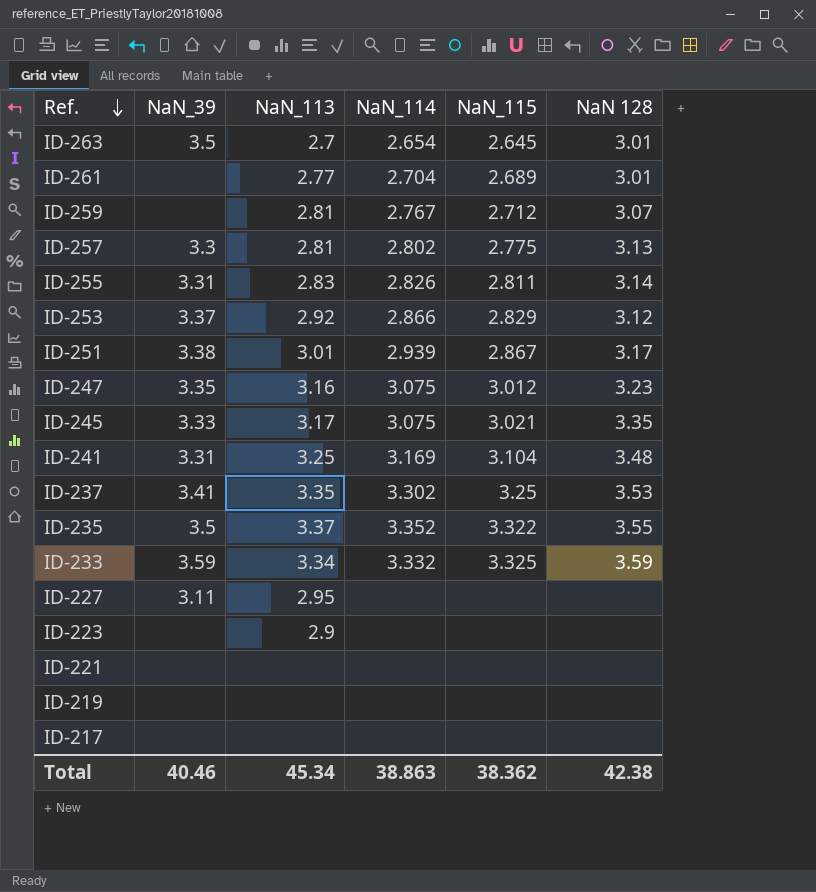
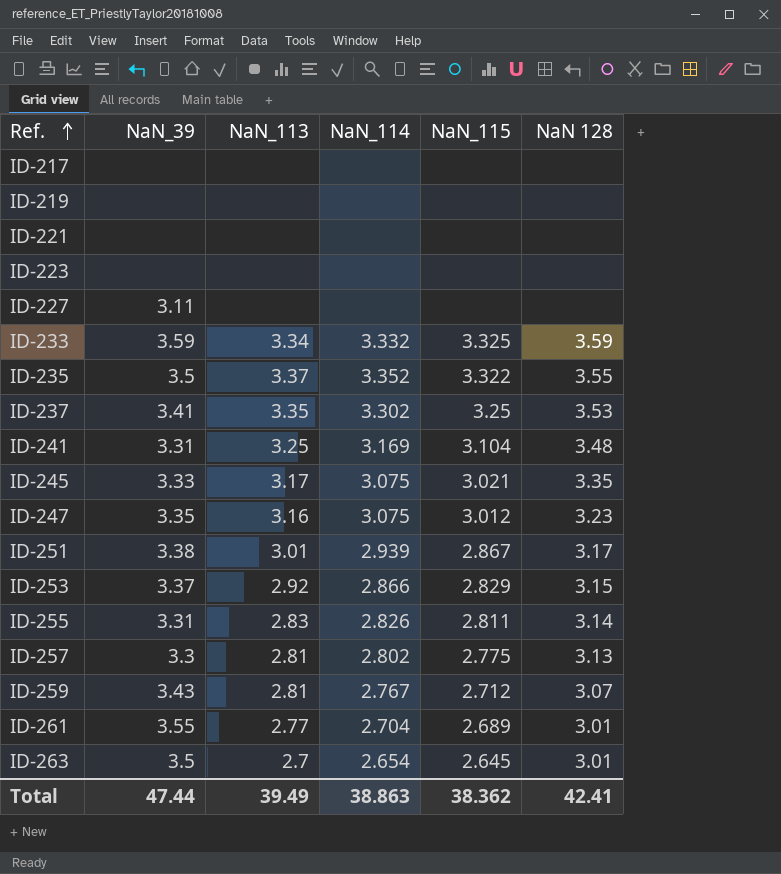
row order: Ref. descending -> Ref. ascending
ID-223 | NaN_113: 2.9 -> none
ID-227 | NaN_113: 2.95 -> none
ID-253 | NaN 128: 3.12 -> 3.15
ID-259 | NaN_39: none -> 3.43
ID-261 | NaN_39: none -> 3.55
Total | NaN_39: 40.46 -> 47.44
Total | NaN_113: 45.34 -> 39.49
Total | NaN 128: 42.38 -> 42.41

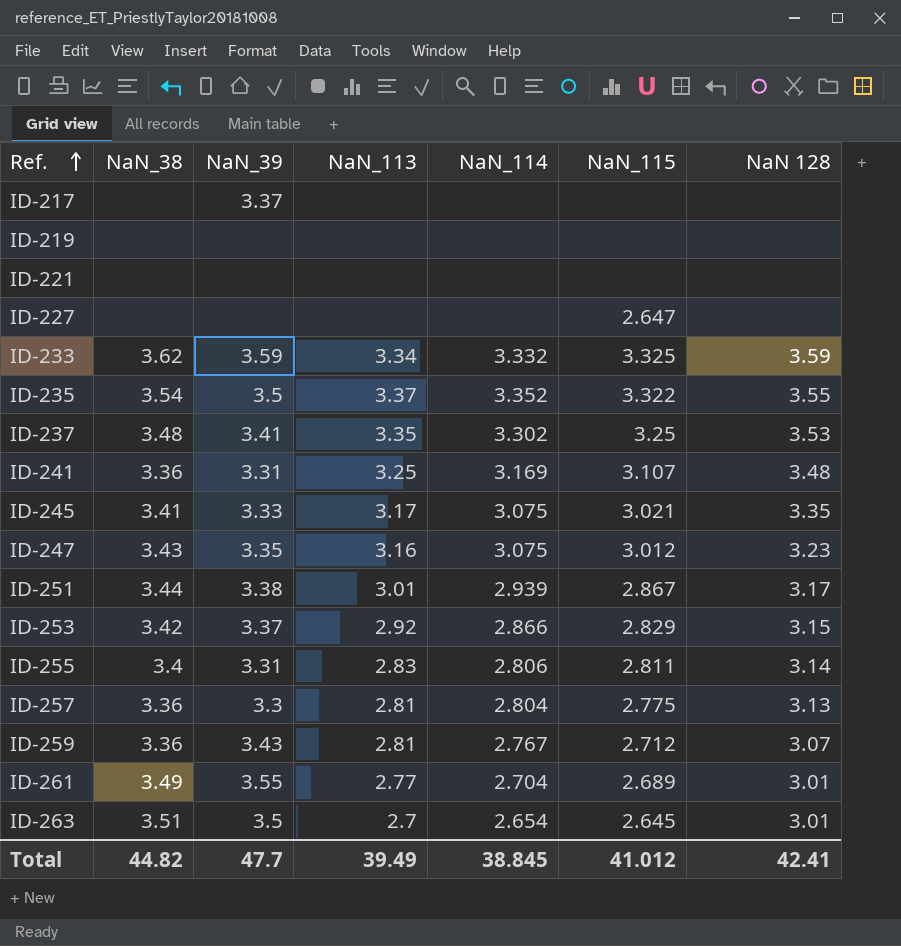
column NaN_38 | position: none -> 2
row ID-223: none | none | none | none | none -> none
ID-217 | NaN_39: none -> 3.37
ID-227 | NaN_39: 3.11 -> none
ID-227 | NaN_115: none -> 2.647
ID-241 | NaN_115: 3.104 -> 3.107
ID-255 | NaN_114: 2.826 -> 2.806
ID-257 | NaN_114: 2.802 -> 2.804
Total | NaN_39: 47.44 -> 47.7
Total | NaN_114: 38.863 -> 38.845
Total | NaN_115: 38.362 -> 41.012

